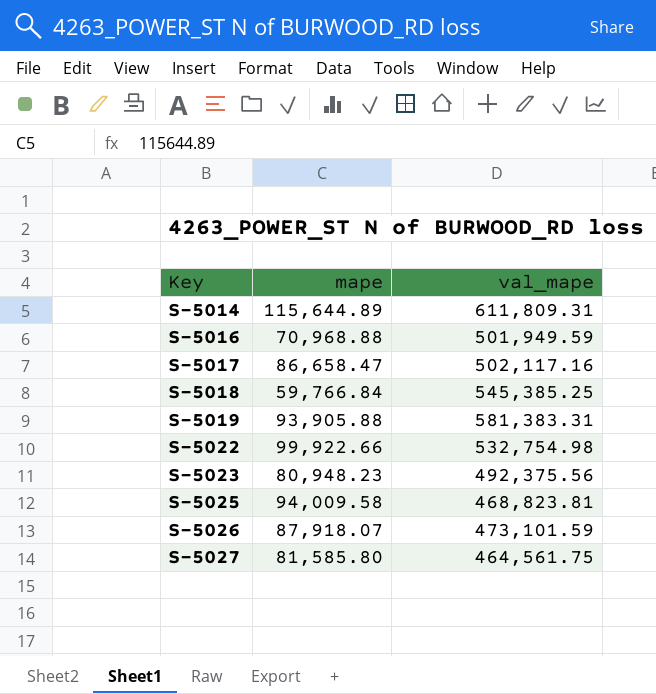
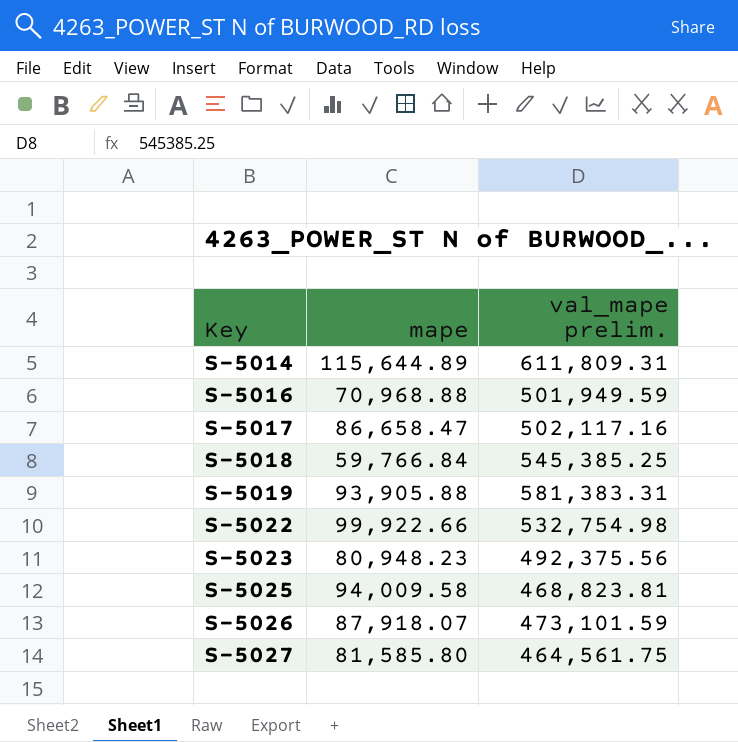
column name: val_mape -> val_mape prelim.

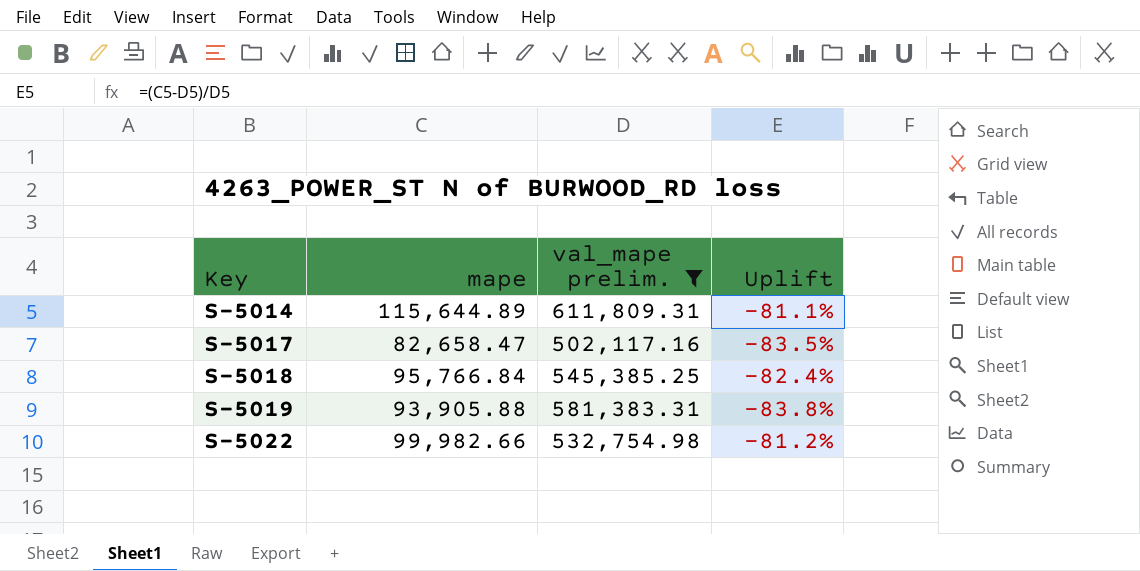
filter: none -> val_mape prelim. >= 502,117.16
column Uplift | formula: none -> ([mape] - [val_mape prelim.]) / [val_mape prelim.]
S-5017 | mape: 86,658.47 -> 82,658.47
S-5018 | mape: 59,766.84 -> 95,766.84
S-5022 | mape: 99,922.66 -> 99,982.66

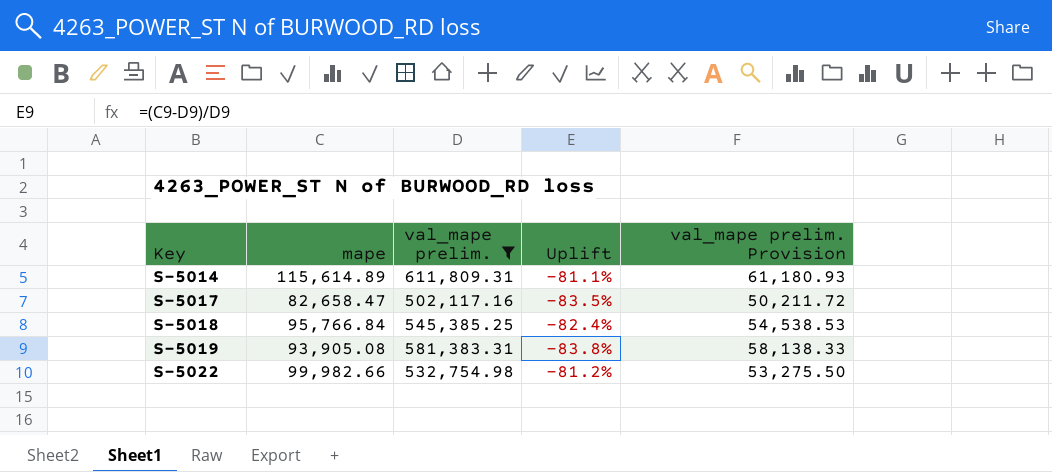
column val_mape prelim. Provision | formula: none -> [val_mape prelim.] * 0.1
S-5014 | mape: 115,644.89 -> 115,614.89
S-5019 | mape: 93,905.88 -> 93,905.08

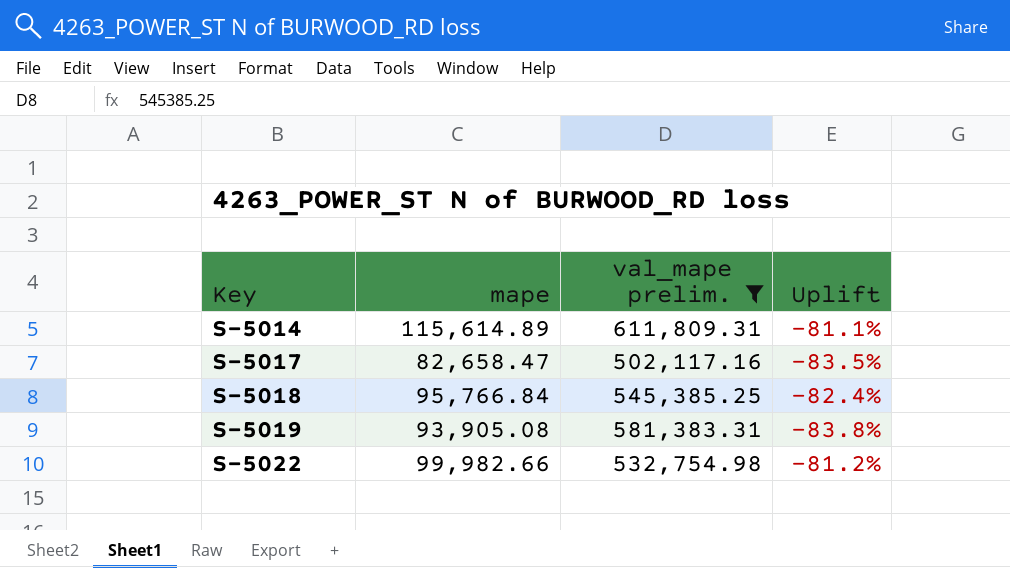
column val_mape prelim. Provision | formula: [val_mape prelim.] * 0.1 -> none

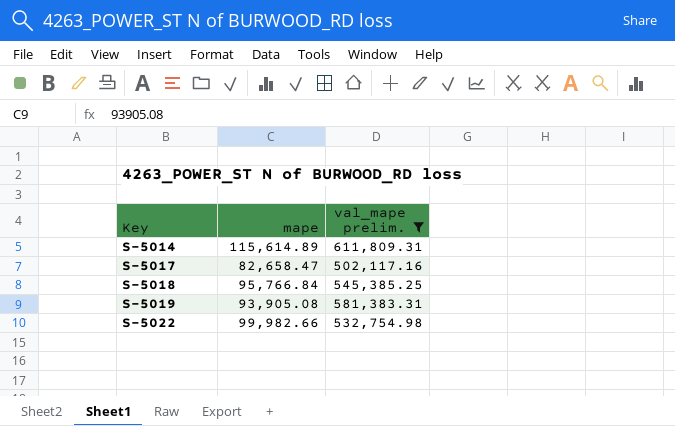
column Uplift | formula: ([mape] - [val_mape prelim.]) / [val_mape prelim.] -> none

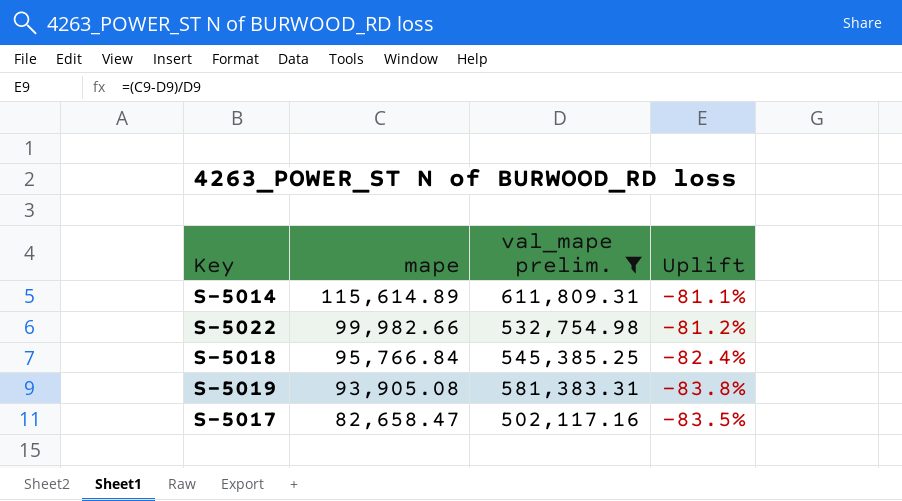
row order: Key ascending -> mape descending
column Uplift | formula: none -> ([mape] - [val_mape prelim.]) / [val_mape prelim.]

